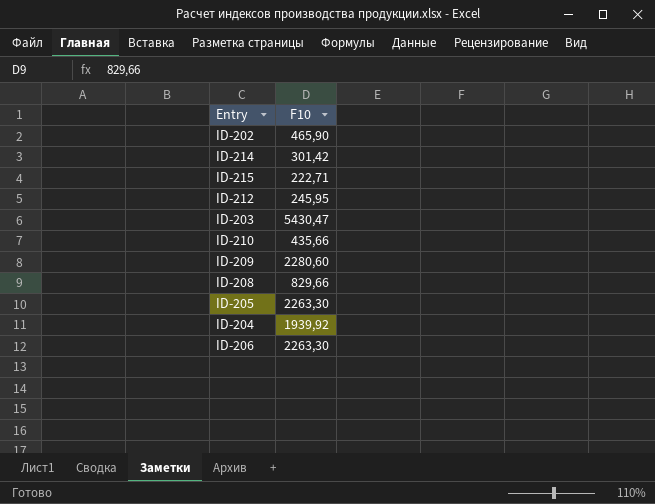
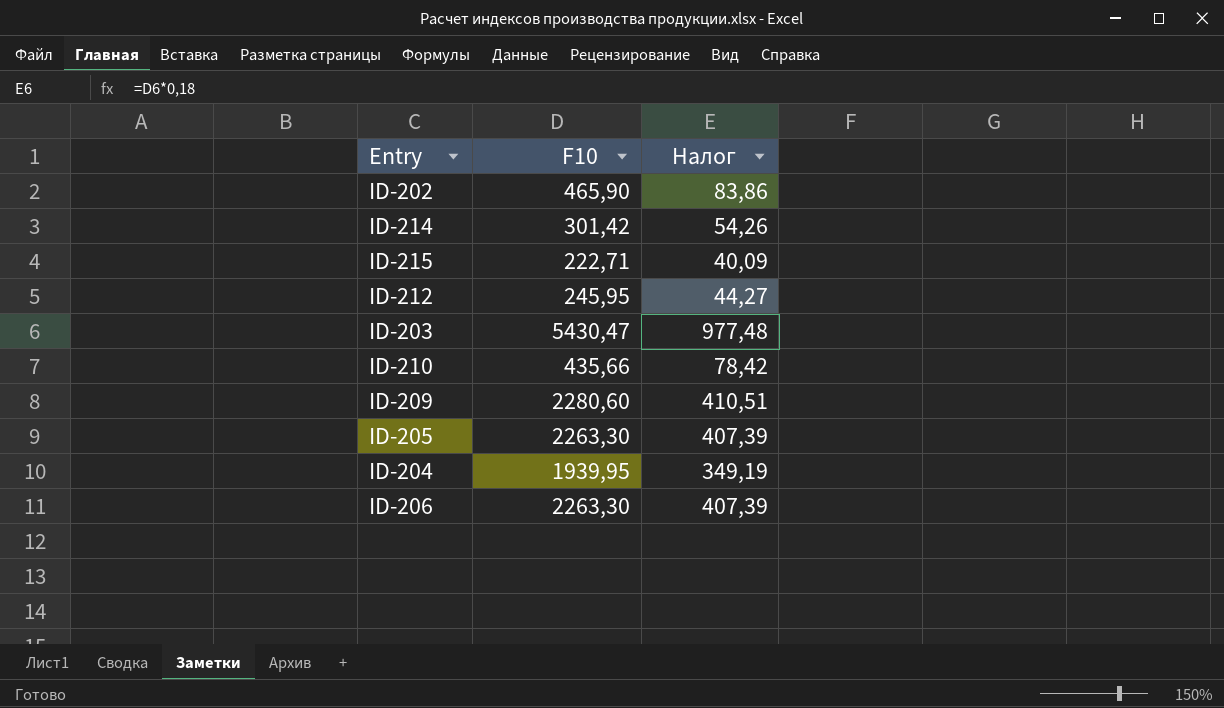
column Налог | formula: none -> [F10] * 0,18
row ID-208: 829,66 -> none
ID-204 | F10: 1939,92 -> 1939,95

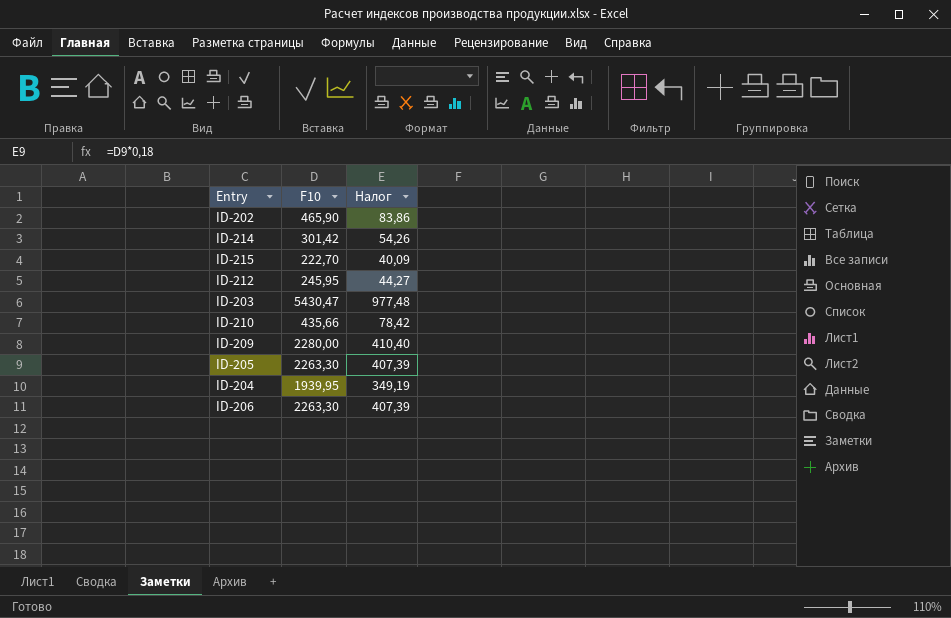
ID-215 | F10: 222,71 -> 222,70
ID-209 | F10: 2280,60 -> 2280,00
ID-209 | Налог: 410,51 -> 410,40

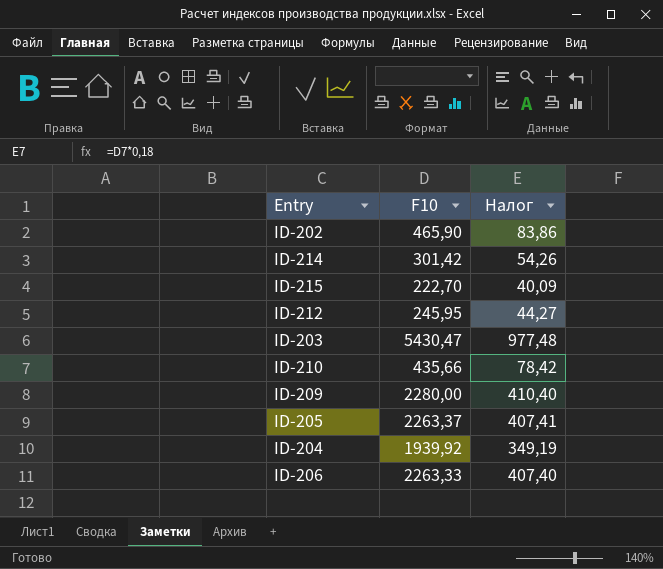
ID-205 | F10: 2263,30 -> 2263,37
ID-205 | Налог: 407,39 -> 407,41
ID-204 | F10: 1939,95 -> 1939,92
ID-206 | F10: 2263,30 -> 2263,33
ID-206 | Налог: 407,39 -> 407,40

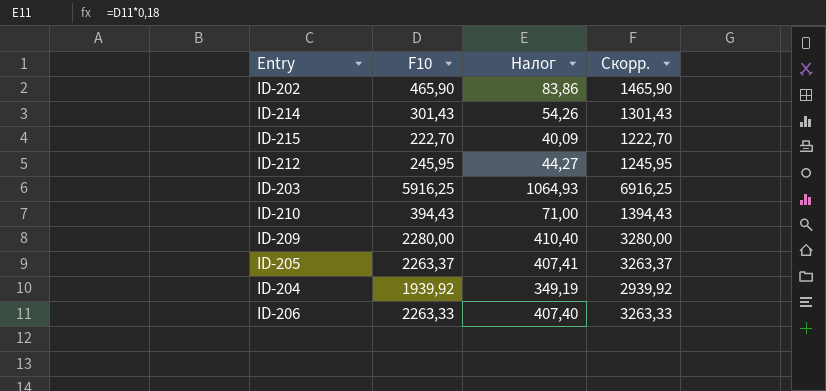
column Скорр. | formula: none -> [F10] + 1000
ID-214 | F10: 301,42 -> 301,43
ID-203 | F10: 5430,47 -> 5916,25
ID-203 | Налог: 977,48 -> 1064,93
ID-210 | F10: 435,66 -> 394,43
ID-210 | Налог: 78,42 -> 71,00

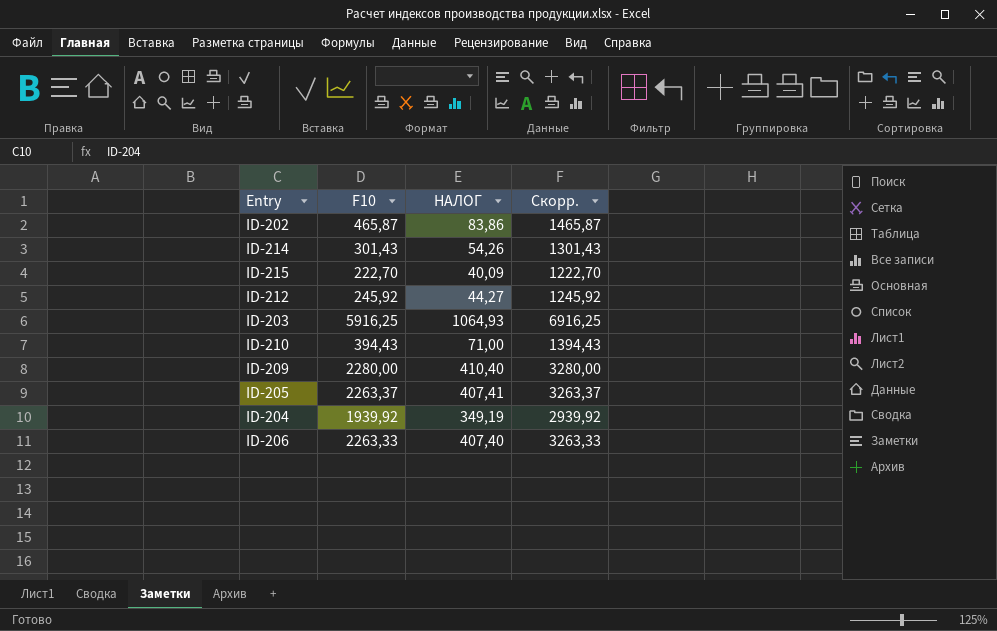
column name: Налог -> НАЛОГ
ID-202 | F10: 465,90 -> 465,87
ID-202 | Скорр.: 1465,90 -> 1465,87
ID-212 | F10: 245,95 -> 245,92
ID-212 | Скорр.: 1245,95 -> 1245,92

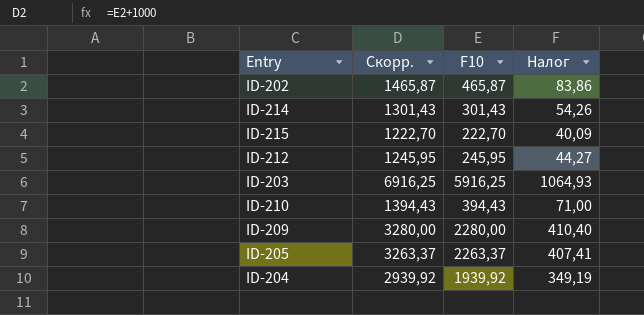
column Скорр. | position: 4 -> 2
column name: НАЛОГ -> Налог
row ID-206: 2263,33 | 407,40 | 3263,33 -> none
ID-212 | Скорр.: 1245,92 -> 1245,95
ID-212 | F10: 245,92 -> 245,95

